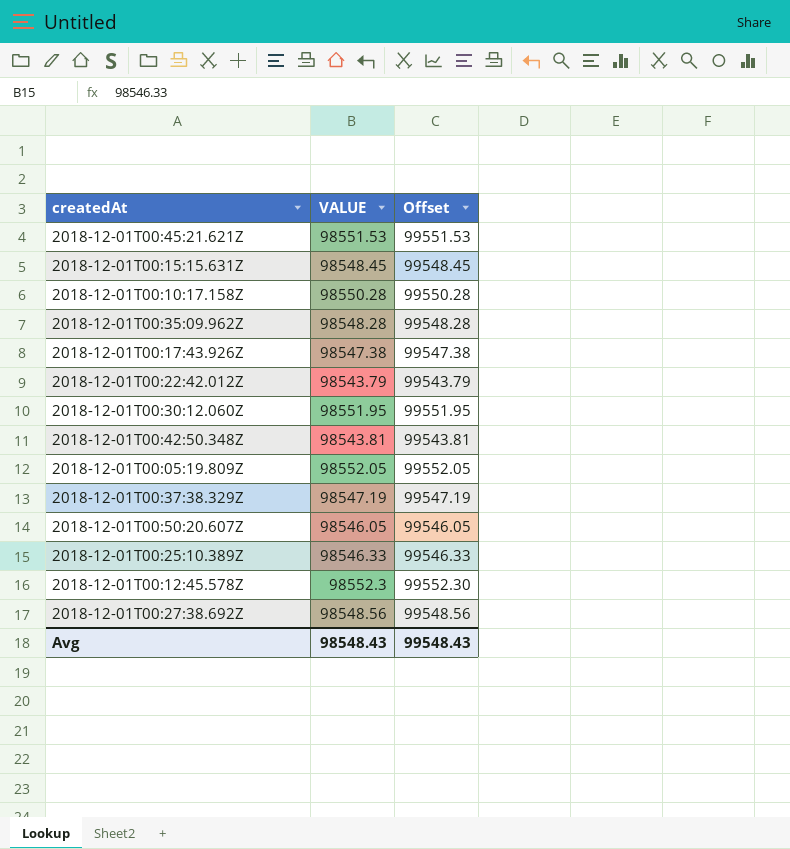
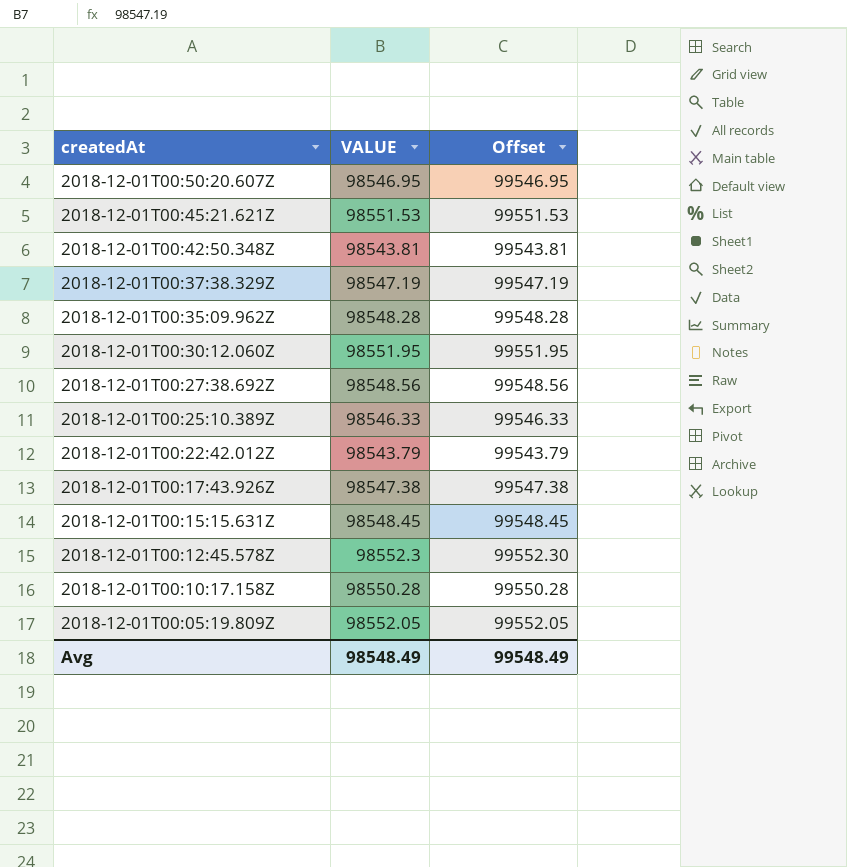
row order: none -> createdAt descending
2018-12-01T00:50:20.607Z | VALUE: 98546.05 -> 98546.95
2018-12-01T00:50:20.607Z | Offset: 99546.05 -> 99546.95
Avg | VALUE: 98548.43 -> 98548.49
Avg | Offset: 99548.43 -> 99548.49

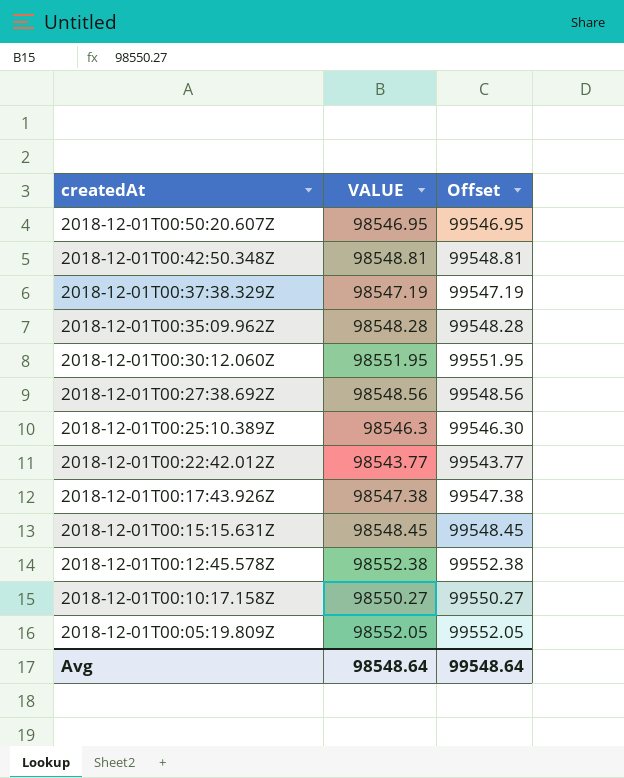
row 2018-12-01T00:45:21.621Z: 98551.53 | 99551.53 -> none
2018-12-01T00:42:50.348Z | VALUE: 98543.81 -> 98548.81
2018-12-01T00:42:50.348Z | Offset: 99543.81 -> 99548.81
2018-12-01T00:25:10.389Z | VALUE: 98546.33 -> 98546.3
2018-12-01T00:25:10.389Z | Offset: 99546.33 -> 99546.30
2018-12-01T00:22:42.012Z | VALUE: 98543.79 -> 98543.77
2018-12-01T00:22:42.012Z | Offset: 99543.79 -> 99543.77
2018-12-01T00:12:45.578Z | VALUE: 98552.3 -> 98552.38
2018-12-01T00:12:45.578Z | Offset: 99552.30 -> 99552.38
2018-12-01T00:10:17.158Z | VALUE: 98550.28 -> 98550.27
2018-12-01T00:10:17.158Z | Offset: 99550.28 -> 99550.27
Avg | VALUE: 98548.49 -> 98548.64
Avg | Offset: 99548.49 -> 99548.64

